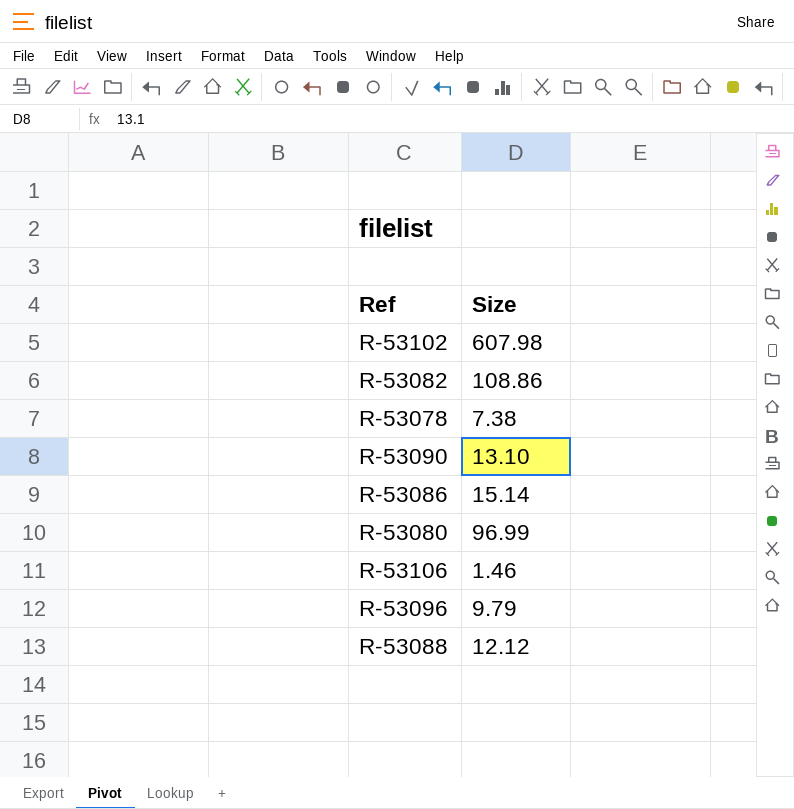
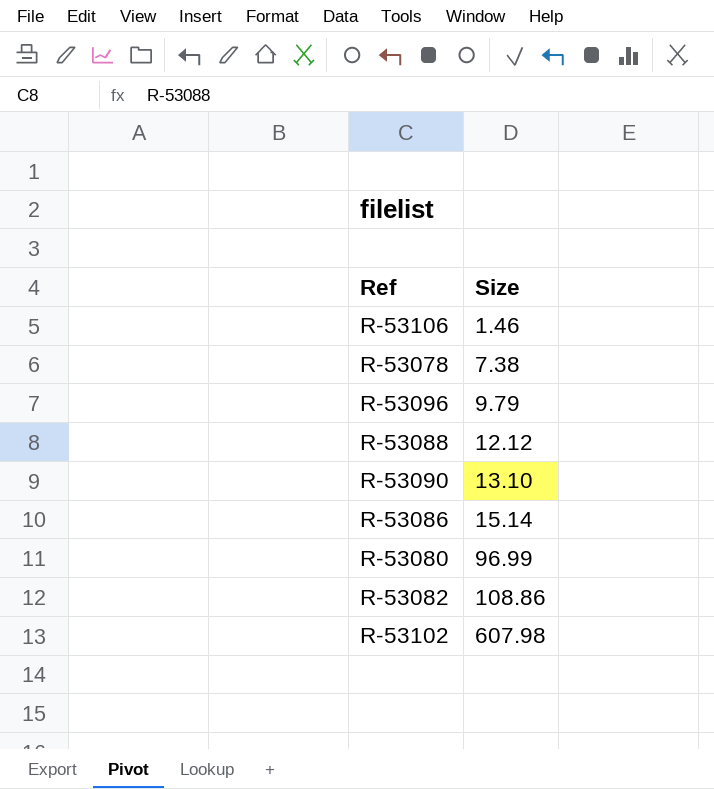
row order: none -> Size ascending

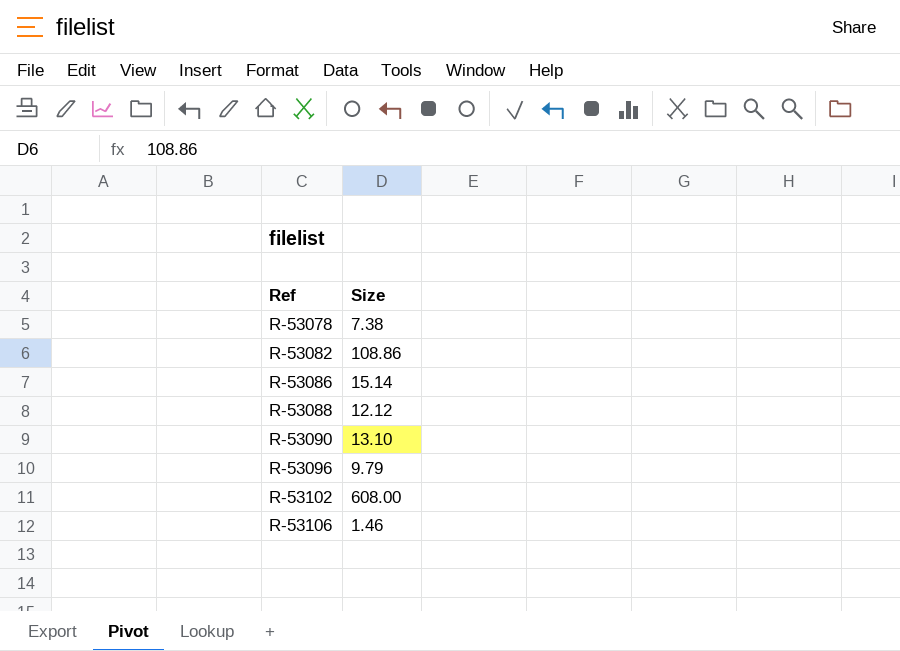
row order: Size ascending -> Ref ascending
row R-53080: 96.99 -> none
R-53102 | Size: 607.98 -> 608.00

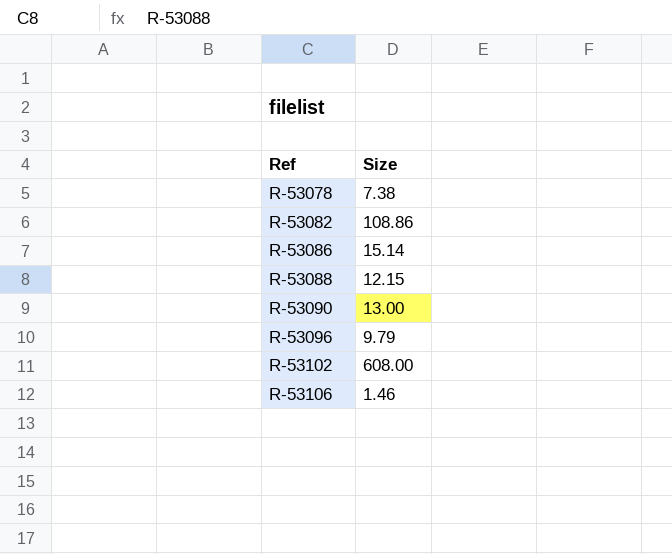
R-53088 | Size: 12.12 -> 12.15
R-53090 | Size: 13.10 -> 13.00

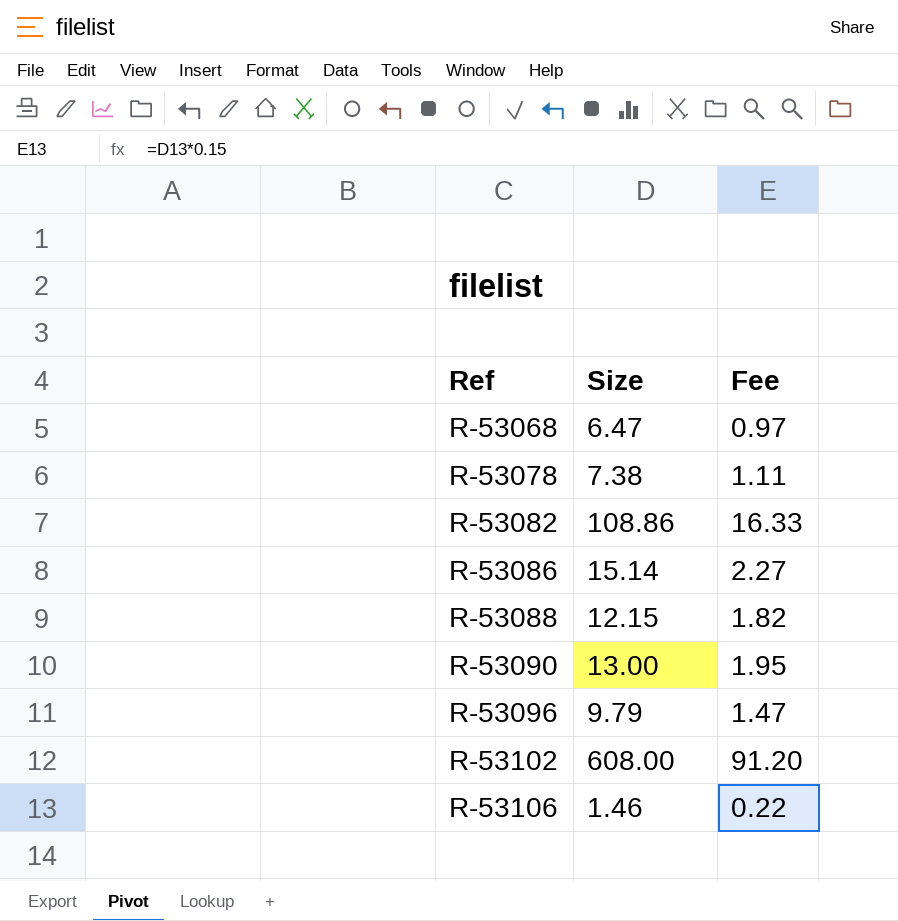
column Fee | formula: none -> [Size] * 0.15
row R-53068: none -> 6.47 | 0.97

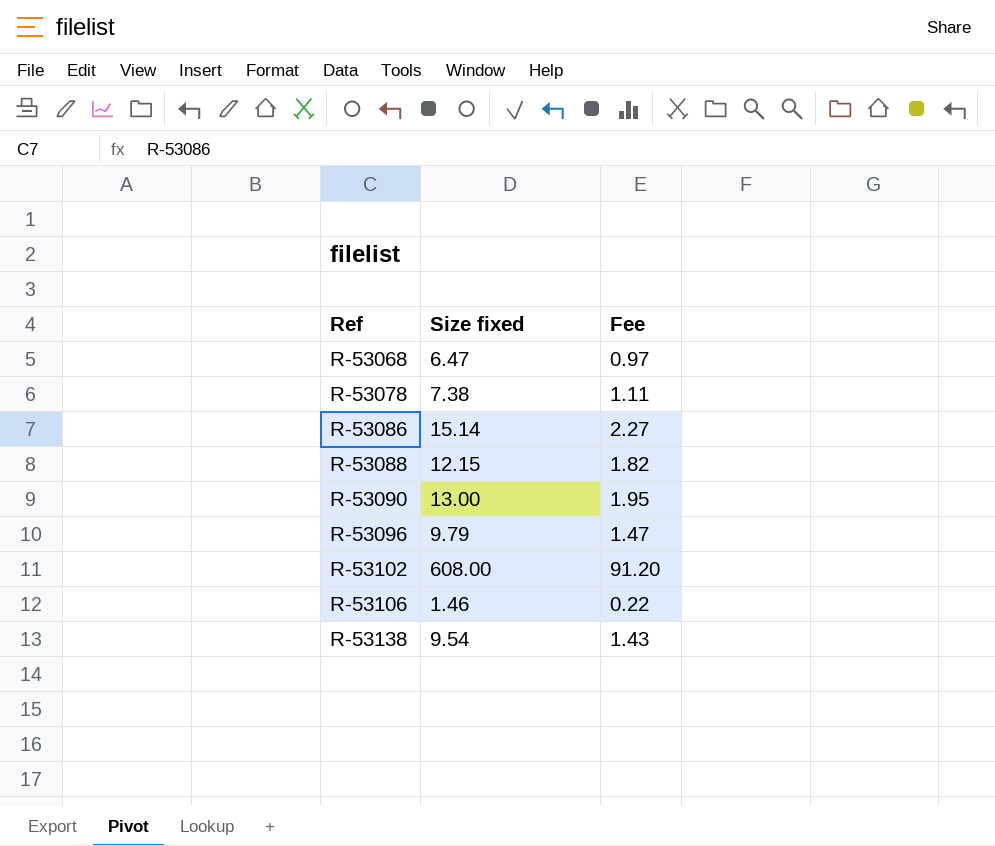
column name: Size -> Size fixed
row R-53082: 108.86 | 16.33 -> none
row R-53138: none -> 9.54 | 1.43

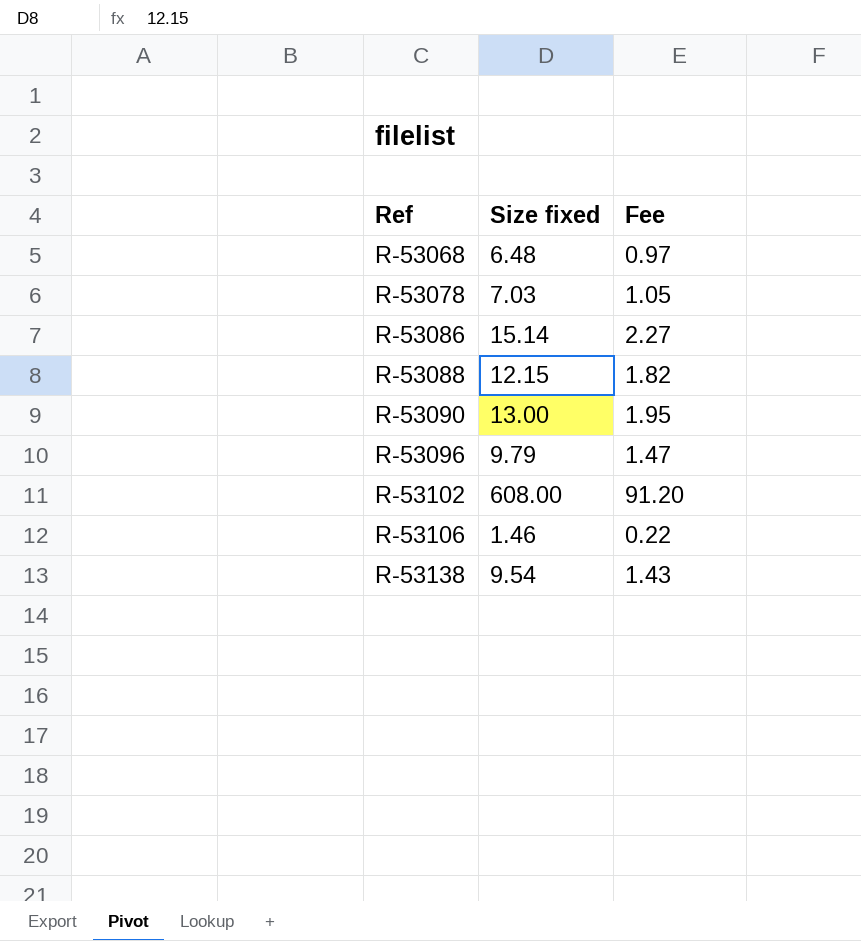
R-53068 | Size fixed: 6.47 -> 6.48
R-53078 | Size fixed: 7.38 -> 7.03
R-53078 | Fee: 1.11 -> 1.05

